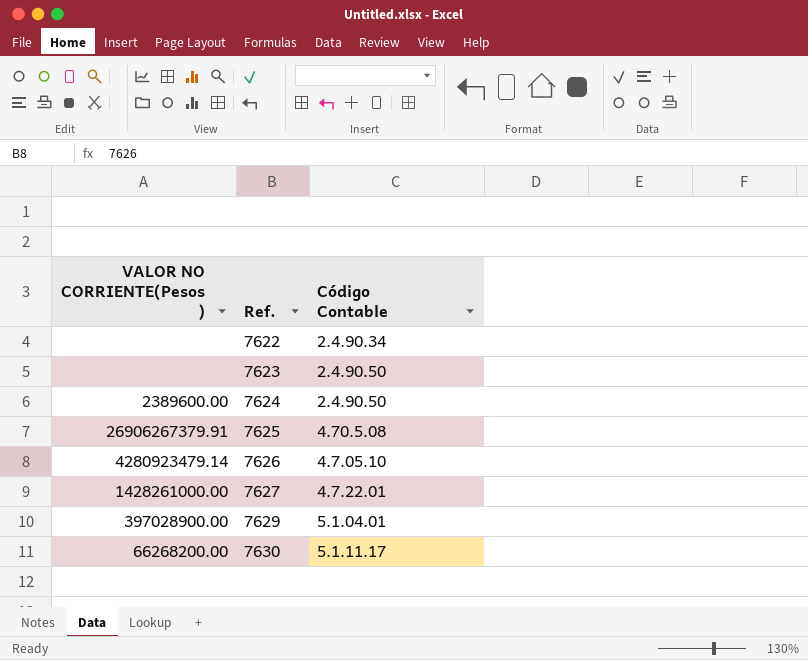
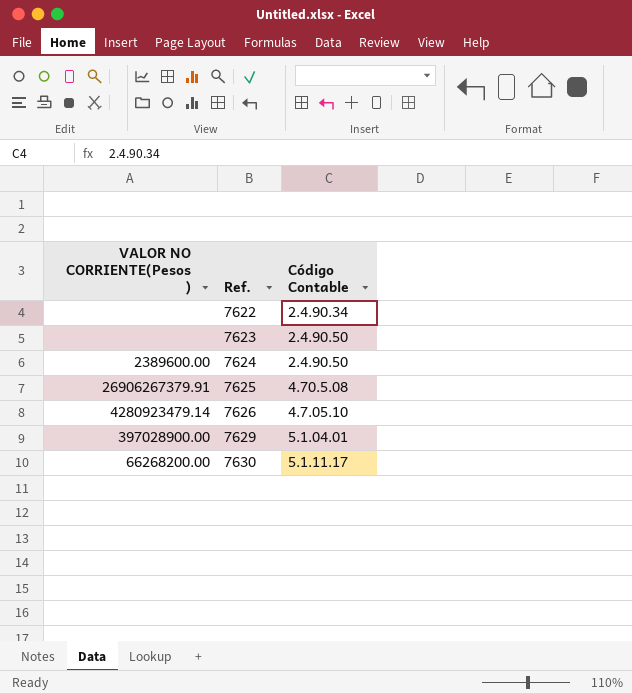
row 7627: 1428261000.00 | 4.7.22.01 -> none

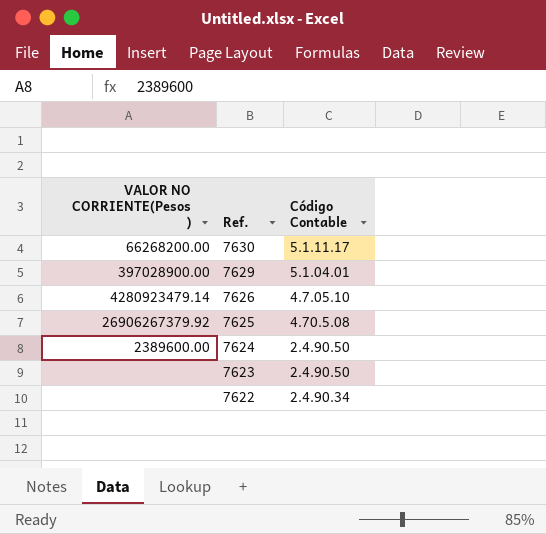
row order: Ref. ascending -> Ref. descending
7625 | VALOR NO CORRIENTE(Pesos ): 26906267379.91 -> 26906267379.92

